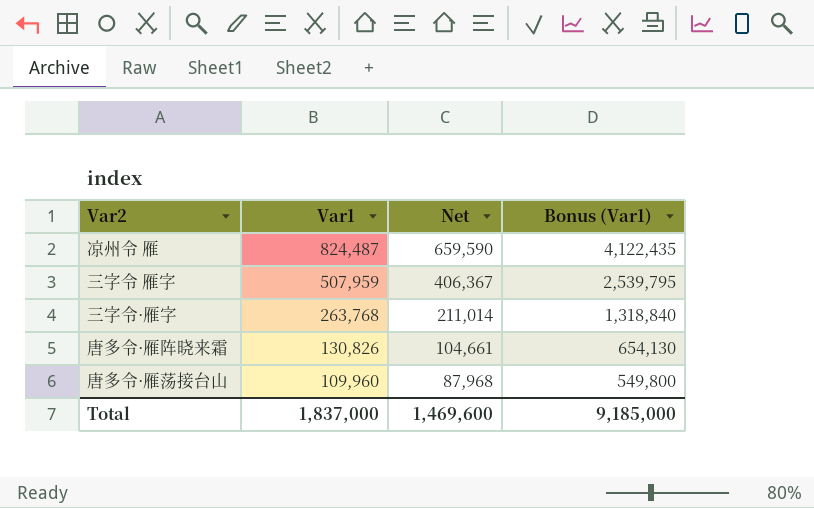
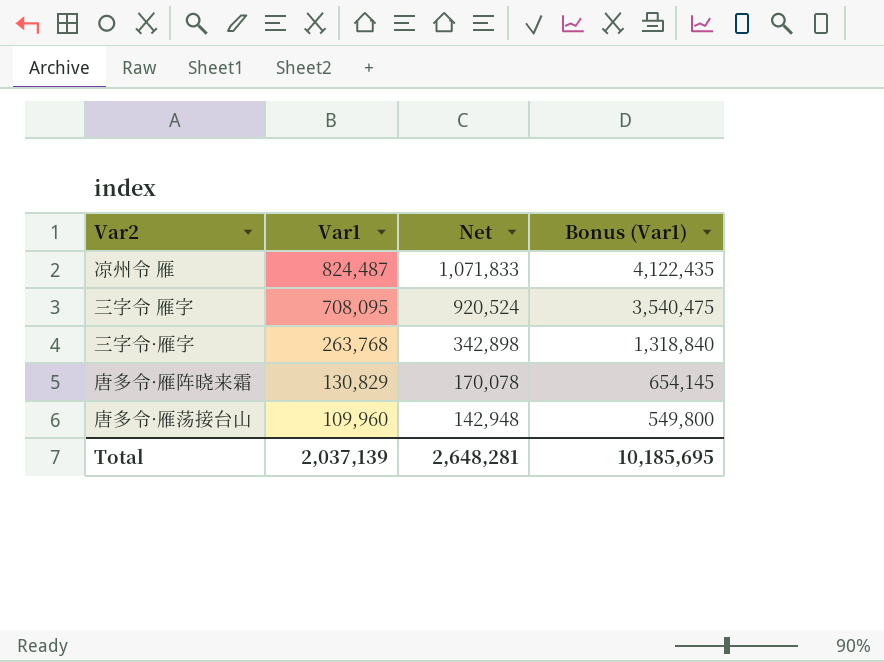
column Net | formula: [Var1] * 0.8 -> [Var1] * 1.3
三字令 雁字 | Var1: 507,959 -> 708,095
三字令 雁字 | Bonus (Var1): 2,539,795 -> 3,540,475
唐多令·雁阵晓来霜 | Var1: 130,826 -> 130,829
唐多令·雁阵晓来霜 | Bonus (Var1): 654,130 -> 654,145
Total | Var1: 1,837,000 -> 2,037,139
Total | Net: 1,469,600 -> 2,648,281
Total | Bonus (Var1): 9,185,000 -> 10,185,695

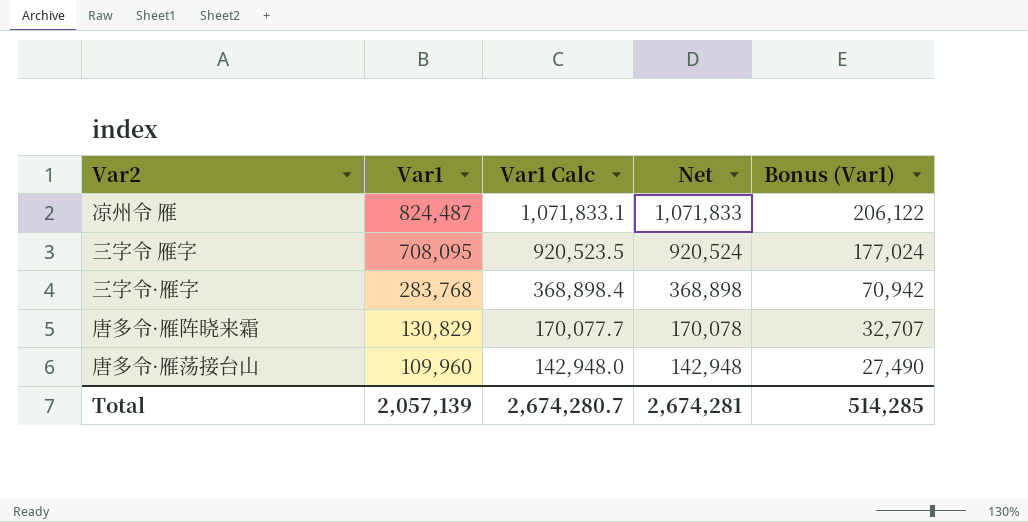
column Var1 Calc | formula: none -> [Var1] * 1.3
column Bonus (Var1) | formula: [Var1] * 5 -> [Var1] * 0.25
三字令·雁字 | Var1: 263,768 -> 283,768
三字令·雁字 | Net: 342,898 -> 368,898
Total | Var1: 2,037,139 -> 2,057,139
Total | Net: 2,648,281 -> 2,674,281
Total | Bonus (Var1): 10,185,695 -> 514,285

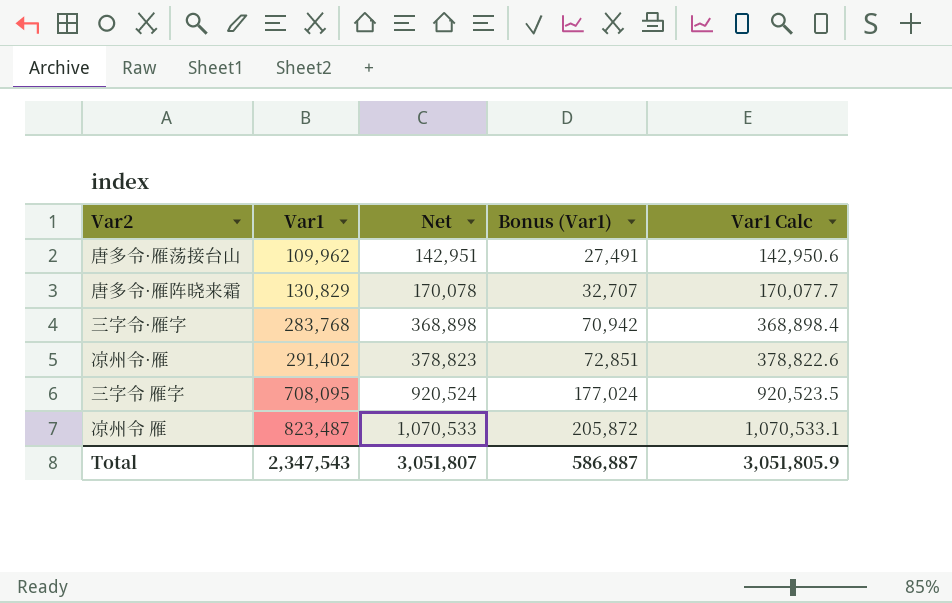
row order: Var1 descending -> Var1 ascending
column Var1 Calc | position: 3 -> 5
唐多令·雁荡接台山 | Var1: 109,960 -> 109,962
唐多令·雁荡接台山 | Net: 142,948 -> 142,951
唐多令·雁荡接台山 | Bonus (Var1): 27,490 -> 27,491
唐多令·雁荡接台山 | Var1 Calc: 142,948.0 -> 142,950.6
row 凉州令·雁: none -> 291,402 | 378,823 | 72,851 | 378,822.6
凉州令 雁 | Var1: 824,487 -> 823,487
凉州令 雁 | Net: 1,071,833 -> 1,070,533
凉州令 雁 | Bonus (Var1): 206,122 -> 205,872
凉州令 雁 | Var1 Calc: 1,071,833.1 -> 1,070,533.1
Total | Var1: 2,057,139 -> 2,347,543
Total | Net: 2,674,281 -> 3,051,807
Total | Bonus (Var1): 514,285 -> 586,887
Total | Var1 Calc: 2,674,280.7 -> 3,051,805.9

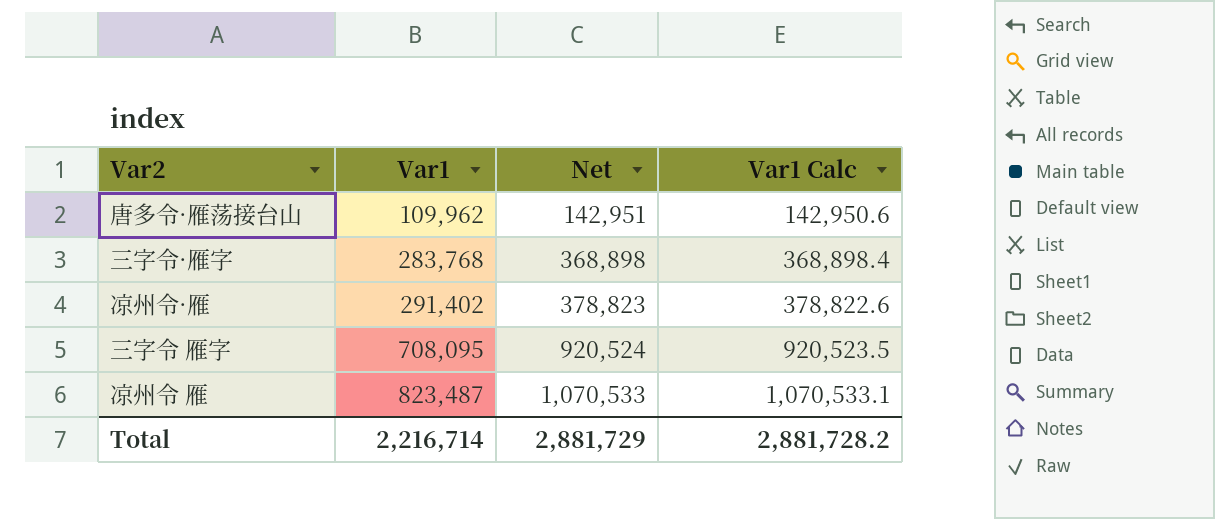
column Bonus (Var1) | formula: [Var1] * 0.25 -> none
row 唐多令·雁阵晓来霜: 130,829 | 170,078 | 32,707 | 170,077.7 -> none
Total | Var1: 2,347,543 -> 2,216,714
Total | Net: 3,051,807 -> 2,881,729
Total | Var1 Calc: 3,051,805.9 -> 2,881,728.2

